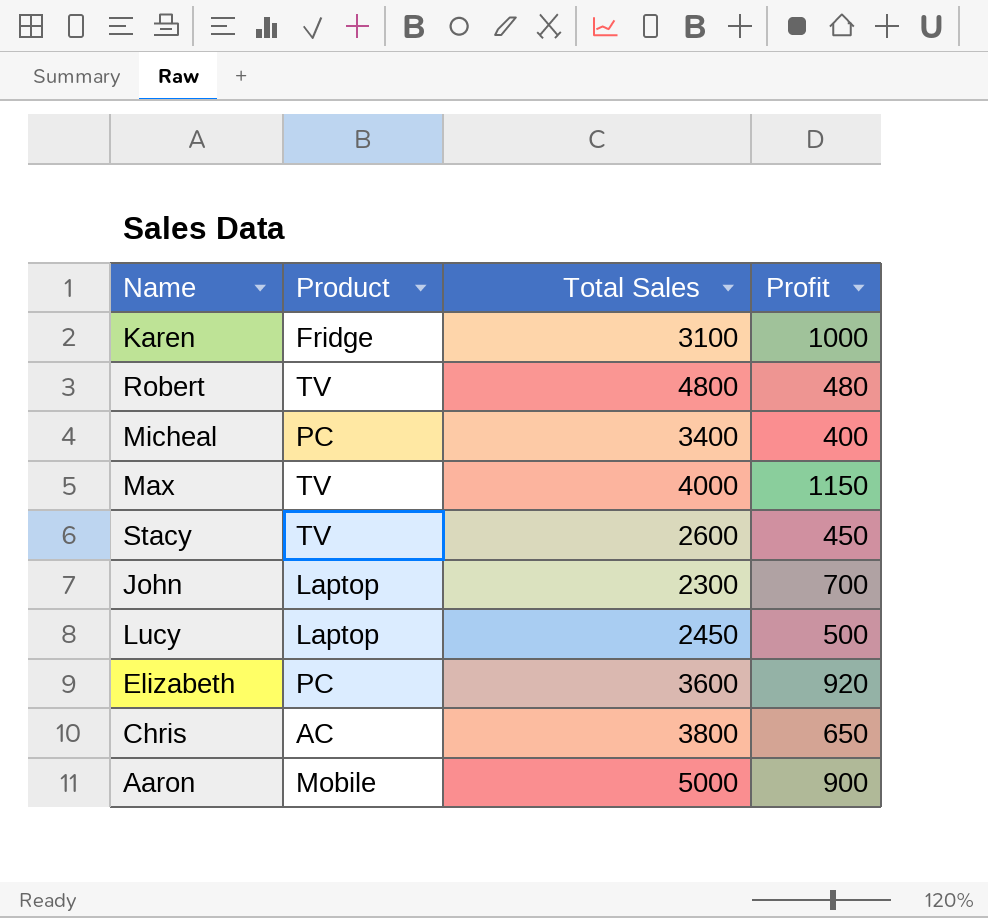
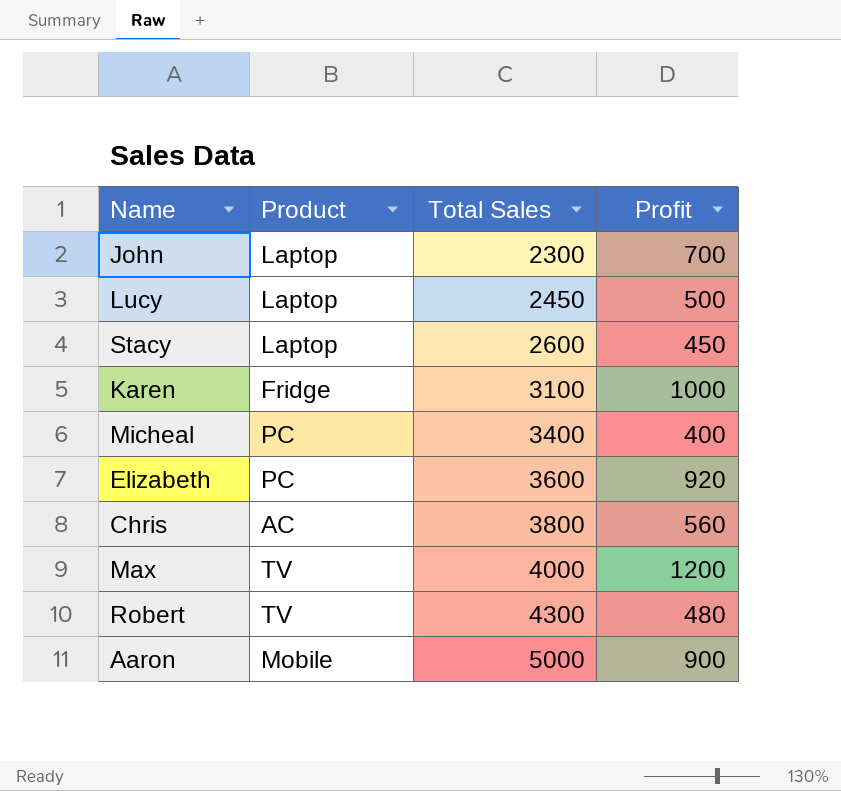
row order: none -> Total Sales ascending
Stacy | Product: TV -> Laptop
Chris | Profit: 650 -> 560
Max | Profit: 1150 -> 1200
Robert | Total Sales: 4800 -> 4300

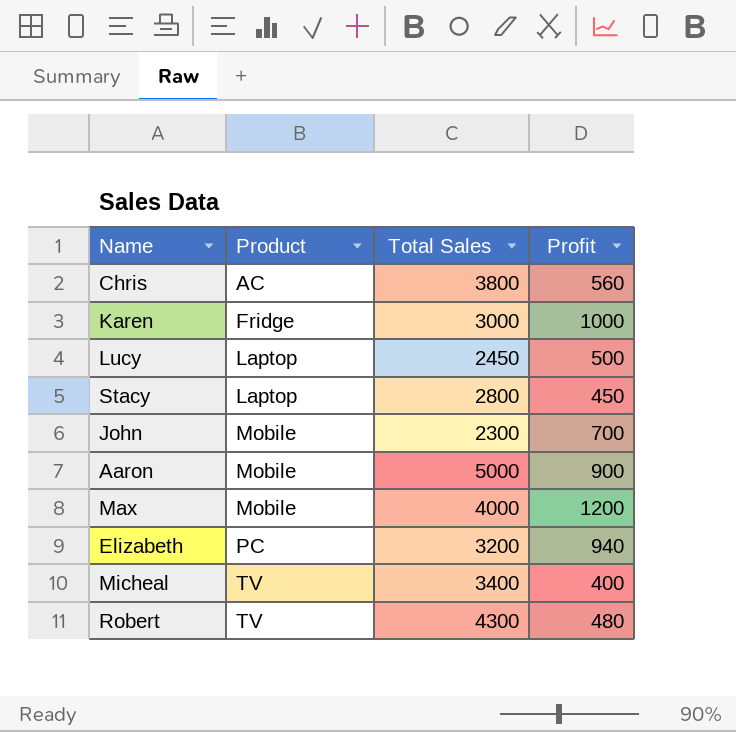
row order: Total Sales ascending -> Product ascending
Karen | Total Sales: 3100 -> 3000
Stacy | Total Sales: 2600 -> 2800
John | Product: Laptop -> Mobile
Max | Product: TV -> Mobile
Elizabeth | Total Sales: 3600 -> 3200
Elizabeth | Profit: 920 -> 940
Micheal | Product: PC -> TV

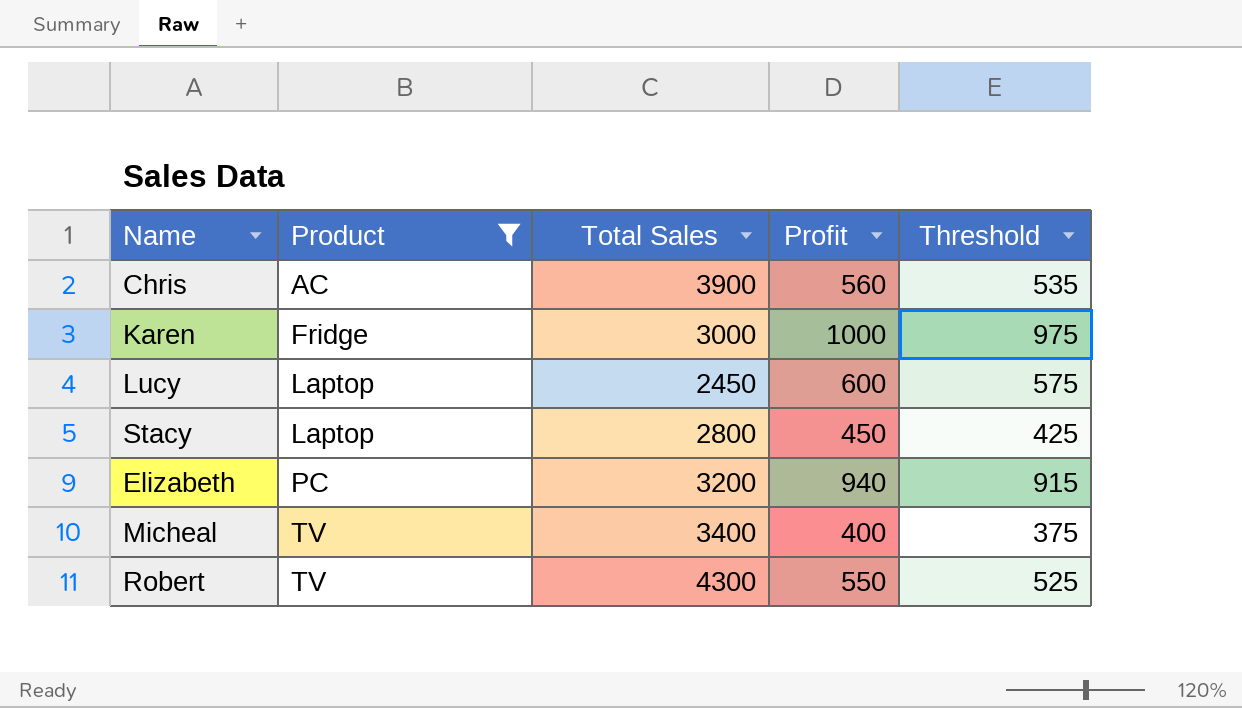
filter: none -> Product != Mobile
column Threshold | formula: none -> [Profit] - 25
Chris | Total Sales: 3800 -> 3900
Lucy | Profit: 500 -> 600
Robert | Profit: 480 -> 550

